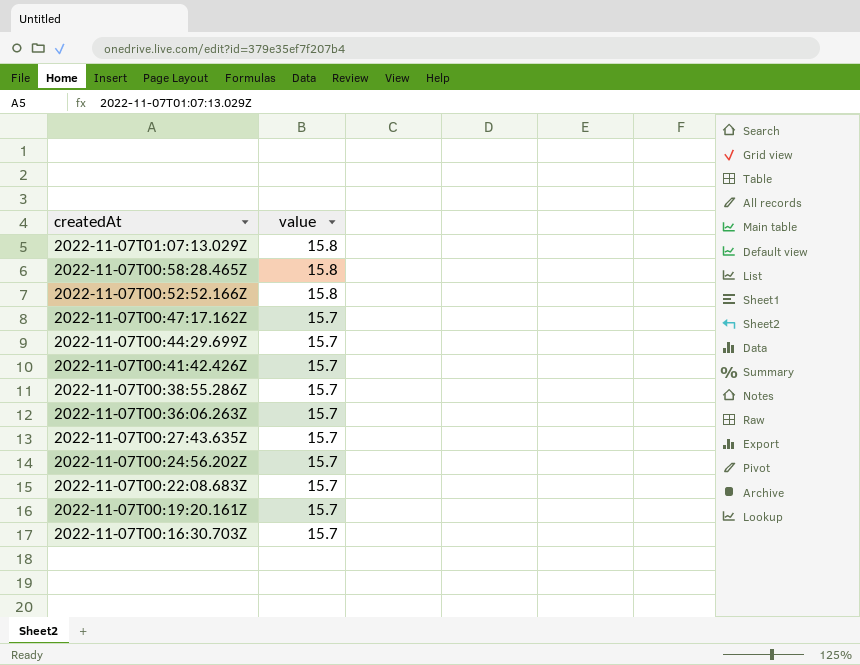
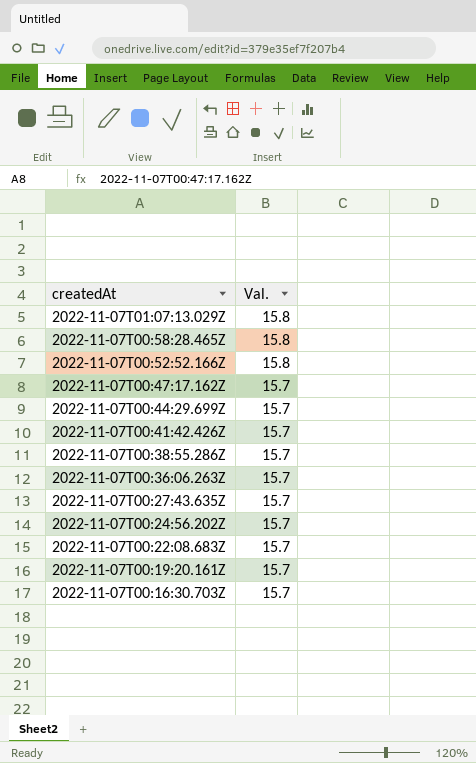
column name: value -> Val.

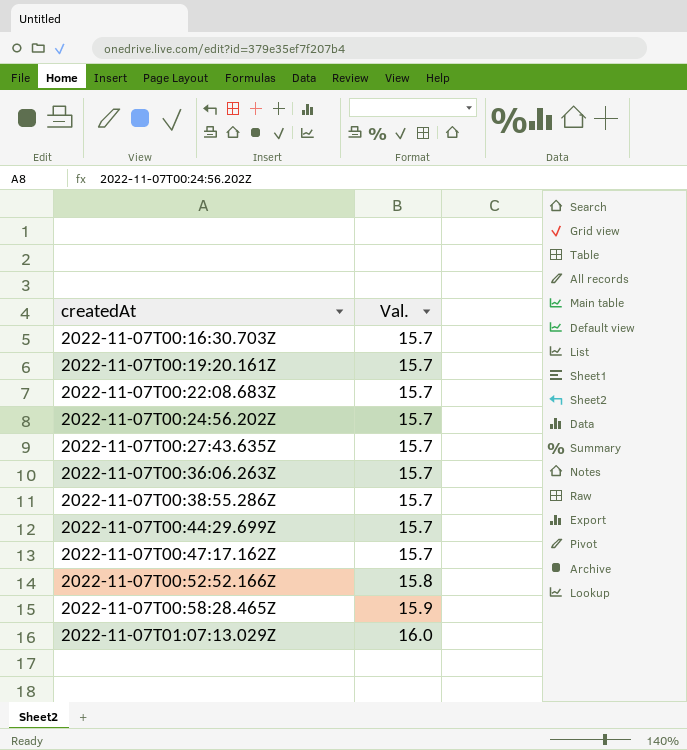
row order: createdAt descending -> createdAt ascending
row 2022-11-07T00:41:42.426Z: 15.7 -> none
2022-11-07T00:58:28.465Z | Val.: 15.8 -> 15.9
2022-11-07T01:07:13.029Z | Val.: 15.8 -> 16.0

